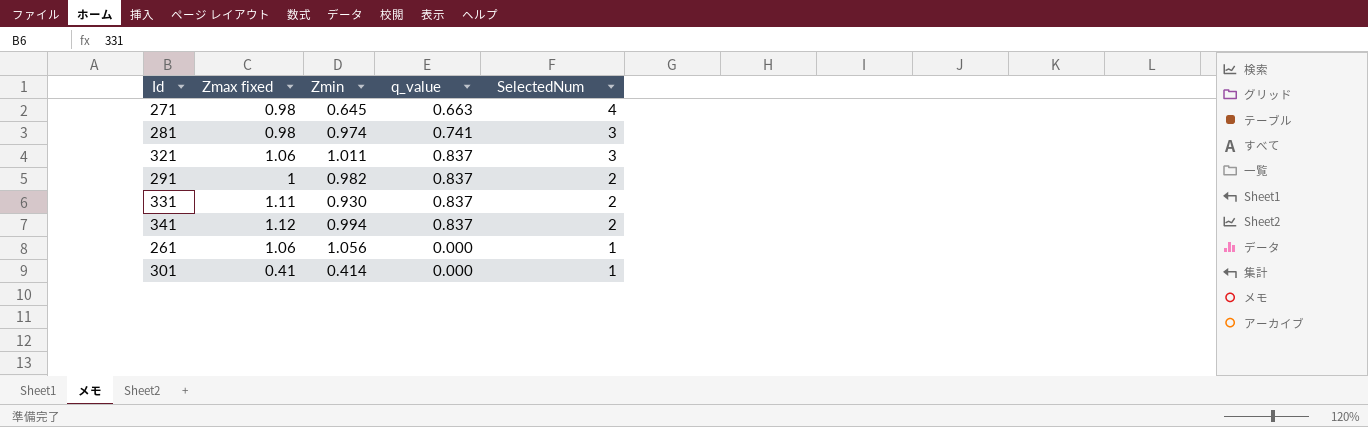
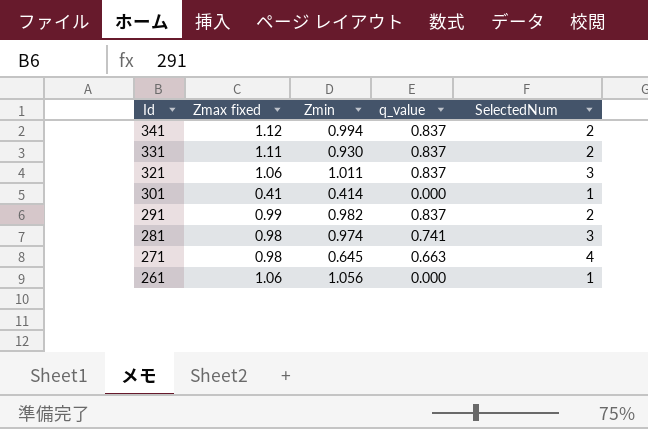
row order: SelectedNum descending -> Id descending
291 | Zmax fixed: 1 -> 0.99

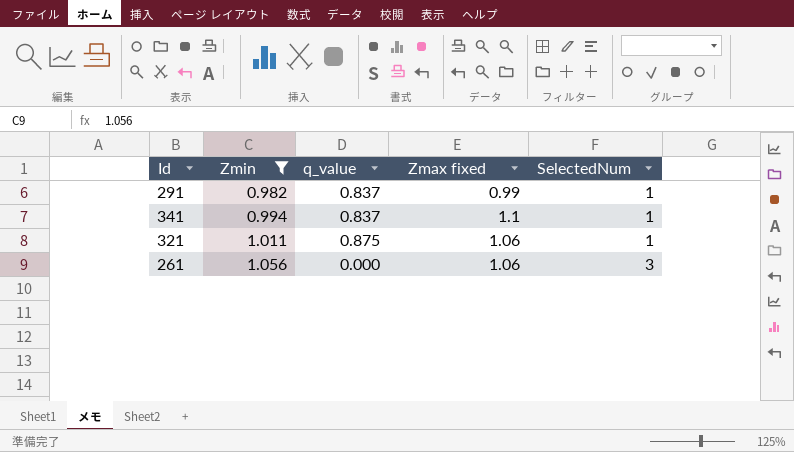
filter: none -> Zmin >= 0.982
row order: Id descending -> Zmin ascending
column Zmax fixed | position: 2 -> 4
291 | SelectedNum: 2 -> 1
341 | Zmax fixed: 1.12 -> 1.1
341 | SelectedNum: 2 -> 1
321 | q_value: 0.837 -> 0.875
321 | SelectedNum: 3 -> 1
261 | SelectedNum: 1 -> 3

